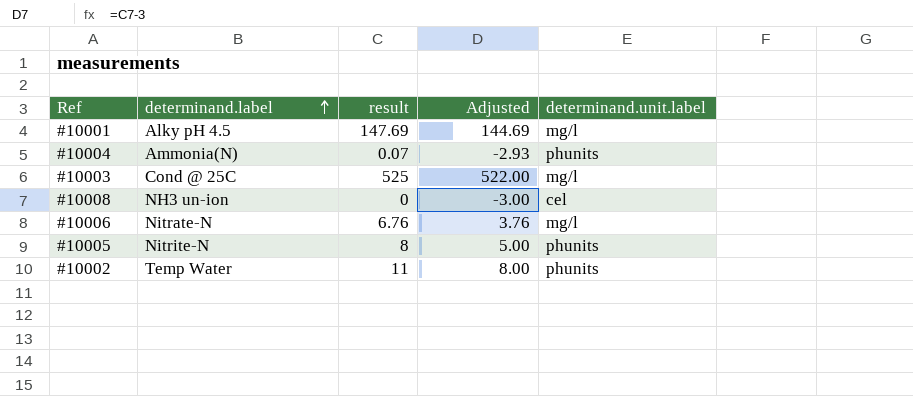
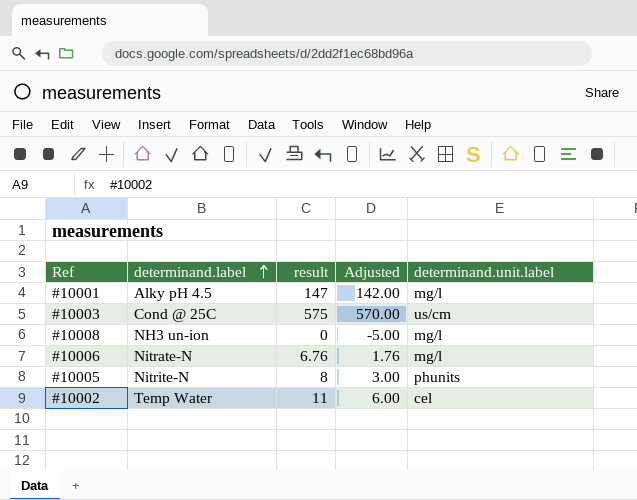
column Adjusted | formula: [result] - 3 -> [result] - 5
row #10004: Ammonia(N) | 0.07 | -2.93 | phunits -> none
#10001 | result: 147.69 -> 147
#10003 | result: 525 -> 575
#10003 | determinand.unit.label: mg/l -> us/cm
#10008 | determinand.unit.label: cel -> mg/l
#10002 | determinand.unit.label: phunits -> cel

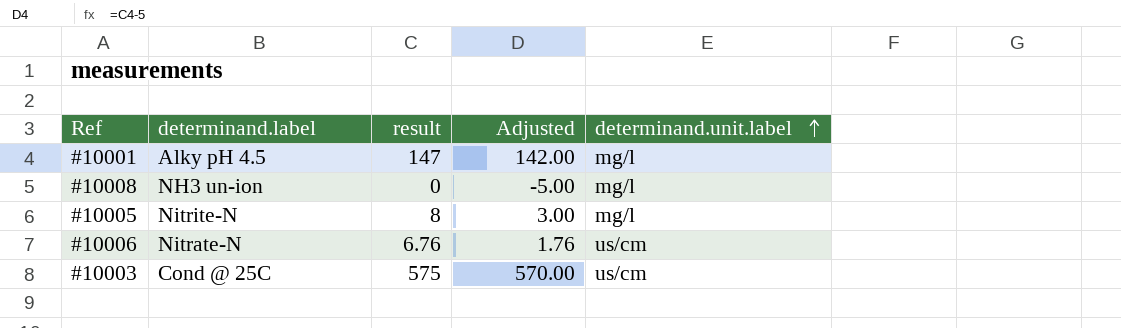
row order: determinand.label ascending -> determinand.unit.label ascending
row #10002: Temp Water | 11 | 6.00 | cel -> none
#10005 | determinand.unit.label: phunits -> mg/l
#10006 | determinand.unit.label: mg/l -> us/cm

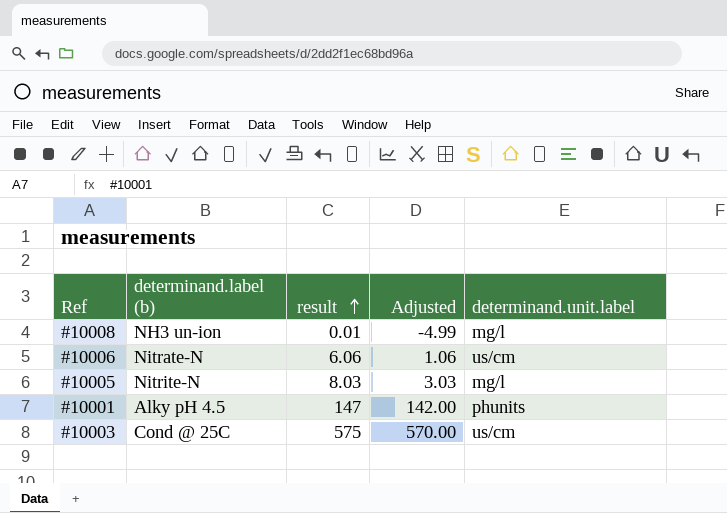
row order: determinand.unit.label ascending -> result ascending
column name: determinand.label -> determinand.label (b)
#10008 | result: 0 -> 0.01
#10008 | Adjusted: -5.00 -> -4.99
#10006 | result: 6.76 -> 6.06
#10006 | Adjusted: 1.76 -> 1.06
#10005 | result: 8 -> 8.03
#10005 | Adjusted: 3.00 -> 3.03
#10001 | determinand.unit.label: mg/l -> phunits

